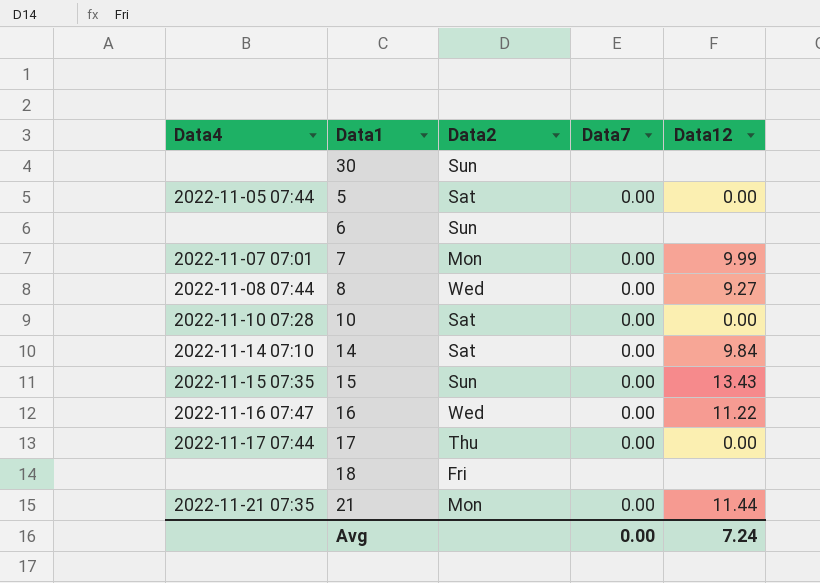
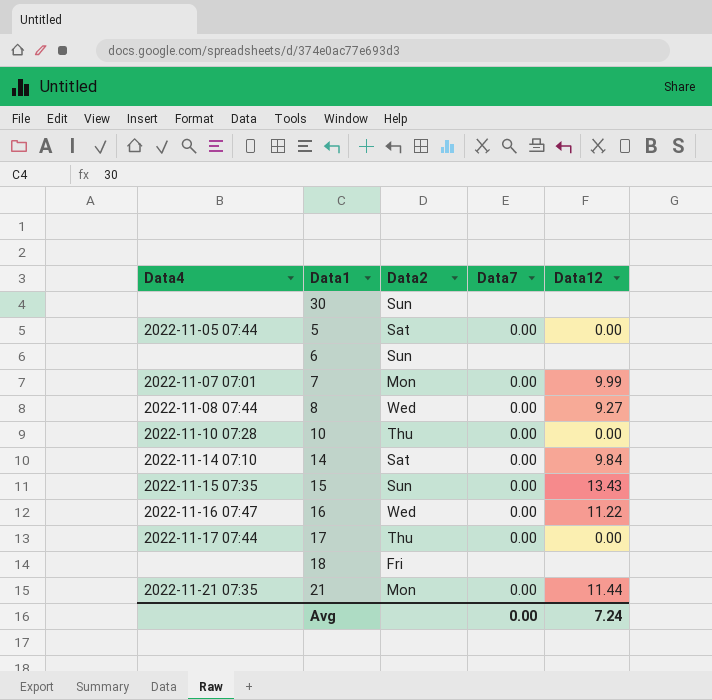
10 | Data2: Sat -> Thu

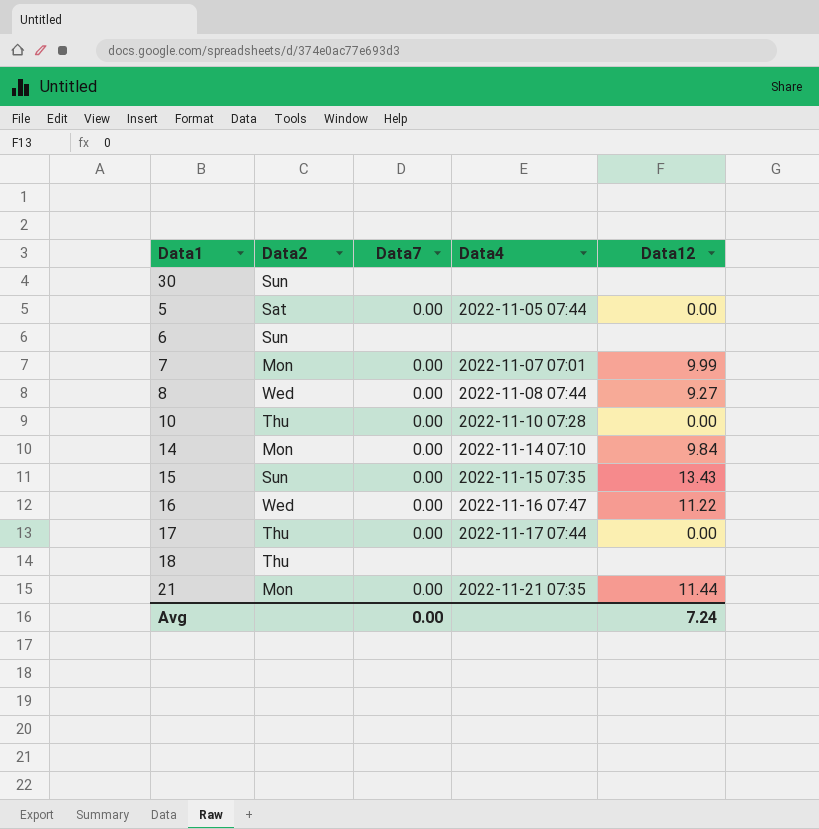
column Data4 | position: 1 -> 4
14 | Data2: Sat -> Mon
18 | Data2: Fri -> Thu

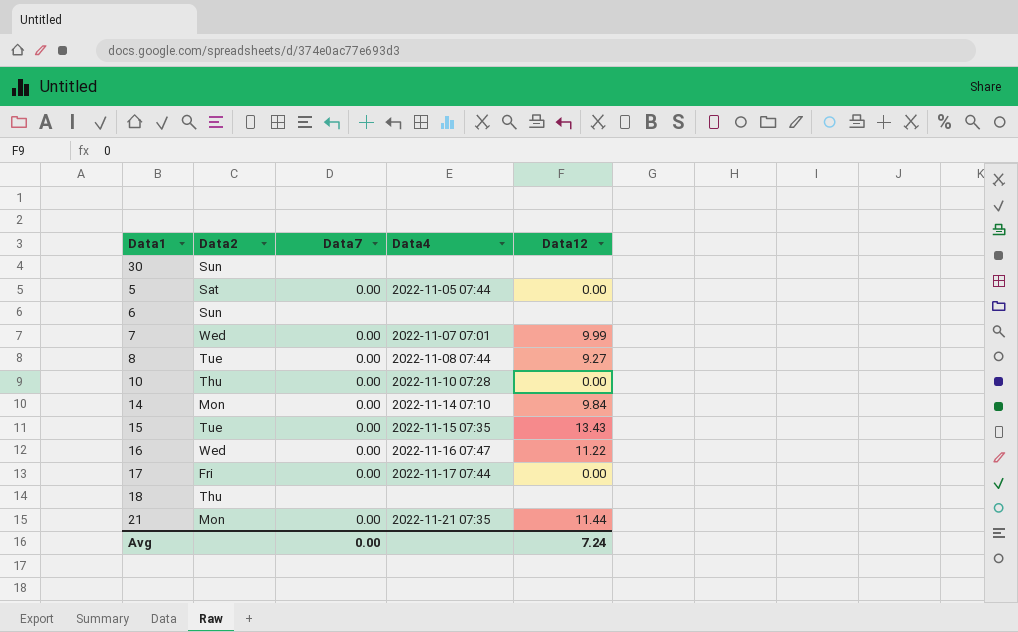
7 | Data2: Mon -> Wed
8 | Data2: Wed -> Tue
15 | Data2: Sun -> Tue
17 | Data2: Thu -> Fri

